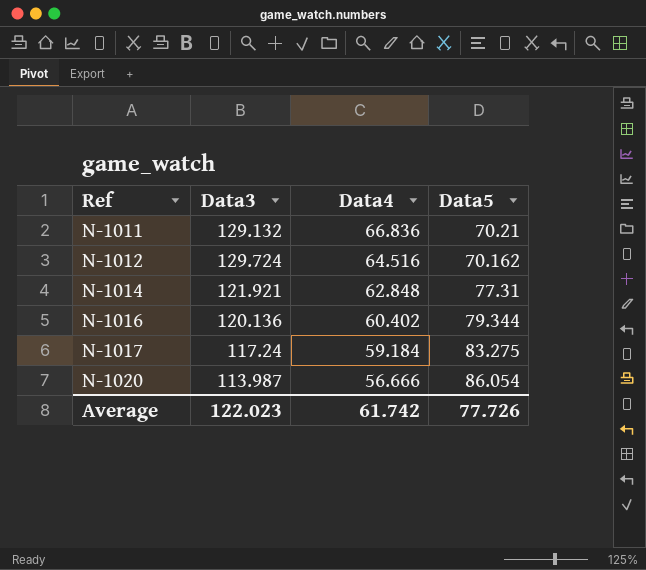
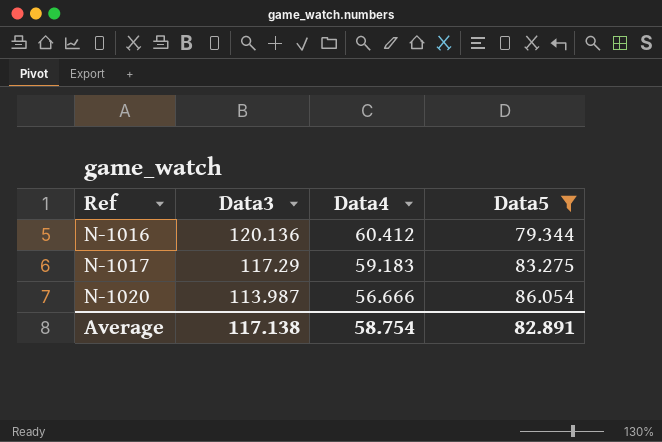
filter: none -> Data5 >= 79.344
N-1016 | Data4: 60.402 -> 60.412
N-1017 | Data3: 117.24 -> 117.29
N-1017 | Data4: 59.184 -> 59.183
Average | Data3: 122.023 -> 117.138
Average | Data4: 61.742 -> 58.754
Average | Data5: 77.726 -> 82.891

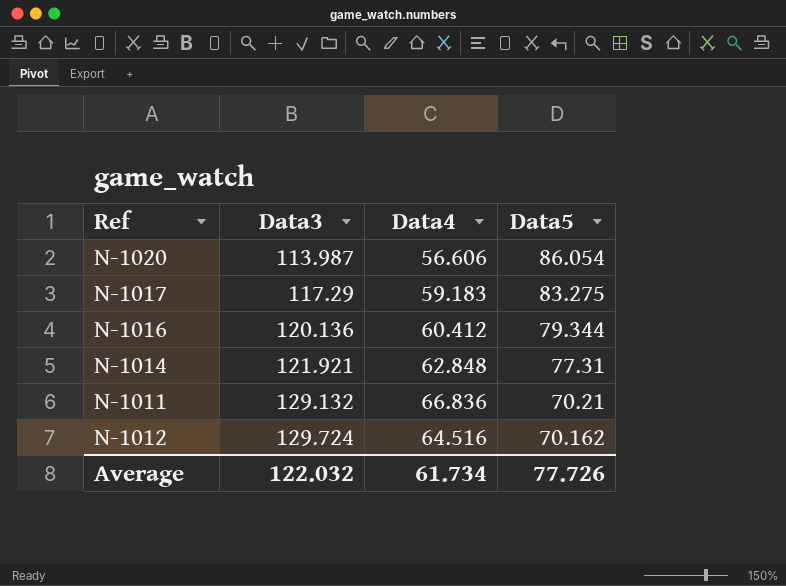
filter: Data5 >= 79.344 -> none
row order: Ref ascending -> Data3 ascending
N-1020 | Data4: 56.666 -> 56.606
Average | Data3: 117.138 -> 122.032
Average | Data4: 58.754 -> 61.734
Average | Data5: 82.891 -> 77.726

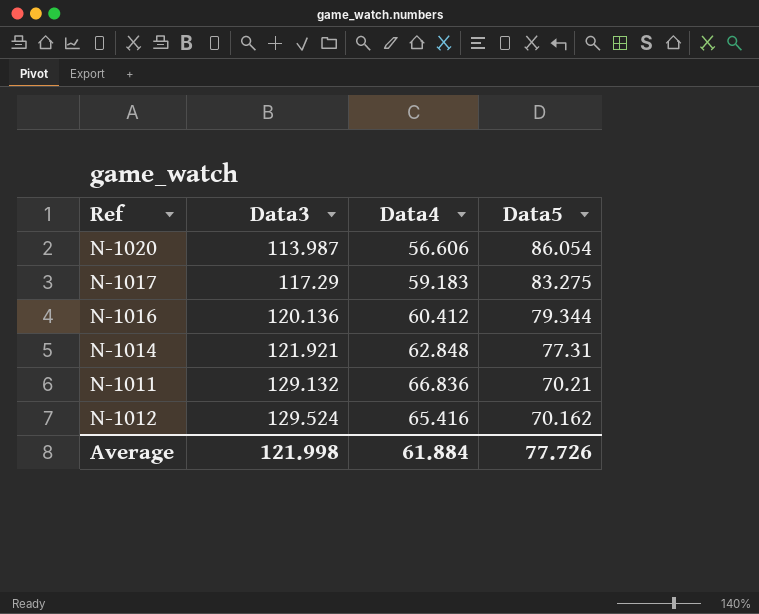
N-1012 | Data3: 129.724 -> 129.524
N-1012 | Data4: 64.516 -> 65.416
Average | Data3: 122.032 -> 121.998
Average | Data4: 61.734 -> 61.884

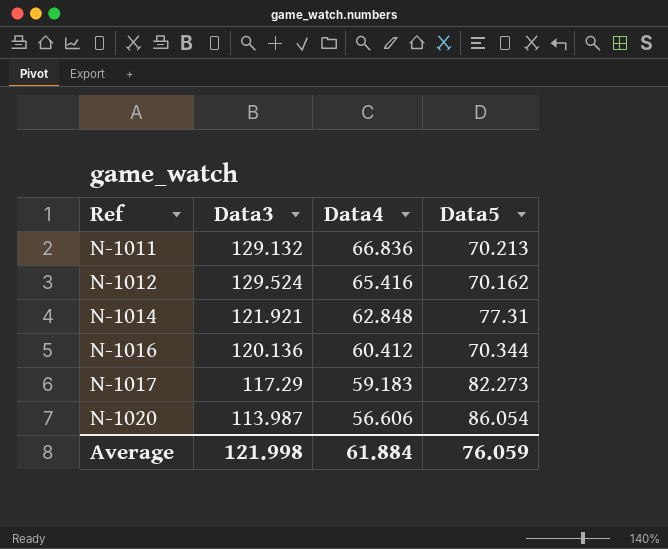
row order: Data3 ascending -> Ref ascending
N-1011 | Data5: 70.21 -> 70.213
N-1016 | Data5: 79.344 -> 70.344
N-1017 | Data5: 83.275 -> 82.273
Average | Data5: 77.726 -> 76.059

